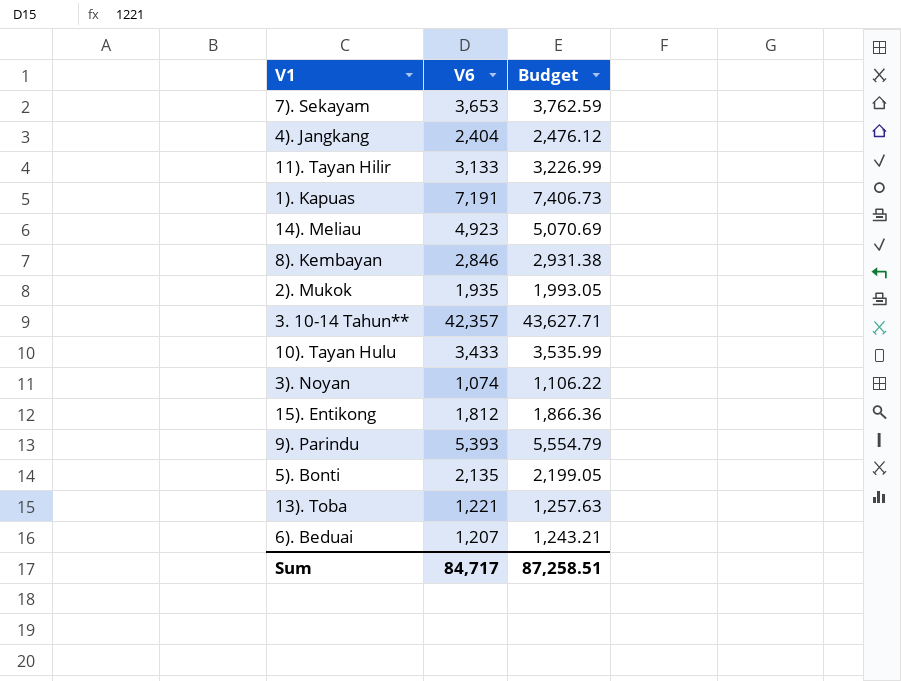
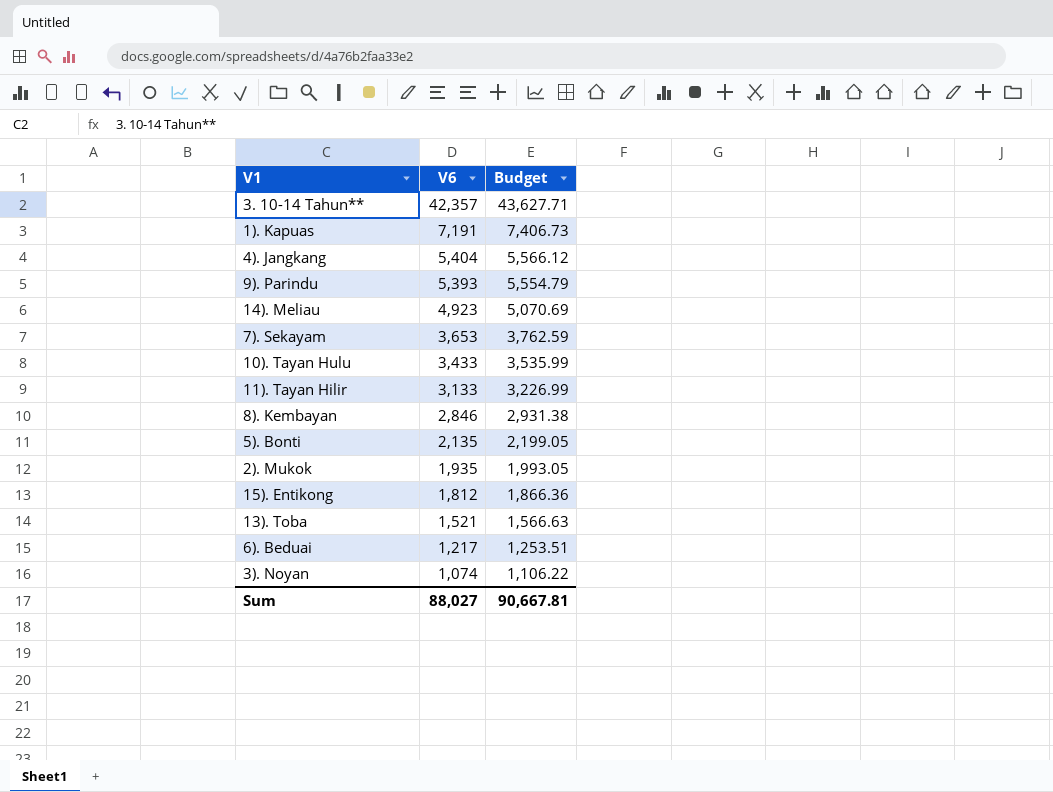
row order: none -> V6 descending
4). Jangkang | V6: 2,404 -> 5,404
4). Jangkang | Budget: 2,476.12 -> 5,566.12
13). Toba | V6: 1,221 -> 1,521
13). Toba | Budget: 1,257.63 -> 1,566.63
6). Beduai | V6: 1,207 -> 1,217
6). Beduai | Budget: 1,243.21 -> 1,253.51
Sum | V6: 84,717 -> 88,027
Sum | Budget: 87,258.51 -> 90,667.81

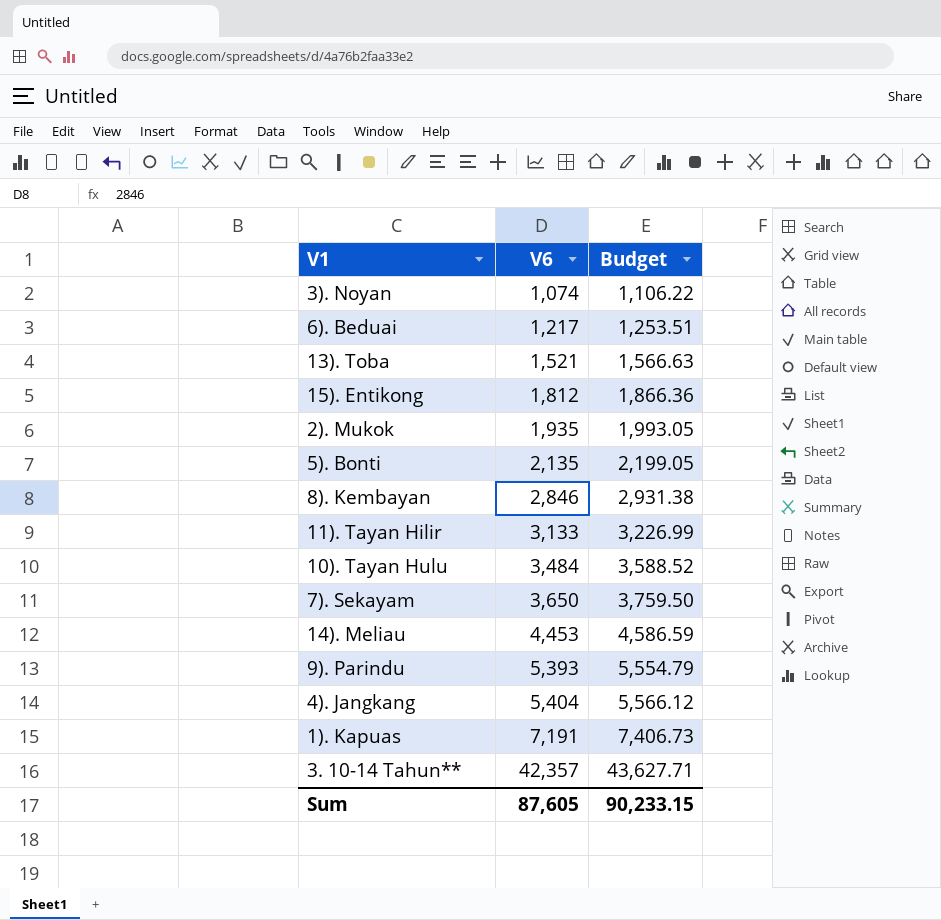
row order: V6 descending -> V6 ascending
10). Tayan Hulu | V6: 3,433 -> 3,484
10). Tayan Hulu | Budget: 3,535.99 -> 3,588.52
7). Sekayam | V6: 3,653 -> 3,650
7). Sekayam | Budget: 3,762.59 -> 3,759.50
14). Meliau | V6: 4,923 -> 4,453
14). Meliau | Budget: 5,070.69 -> 4,586.59
Sum | V6: 88,027 -> 87,605
Sum | Budget: 90,667.81 -> 90,233.15

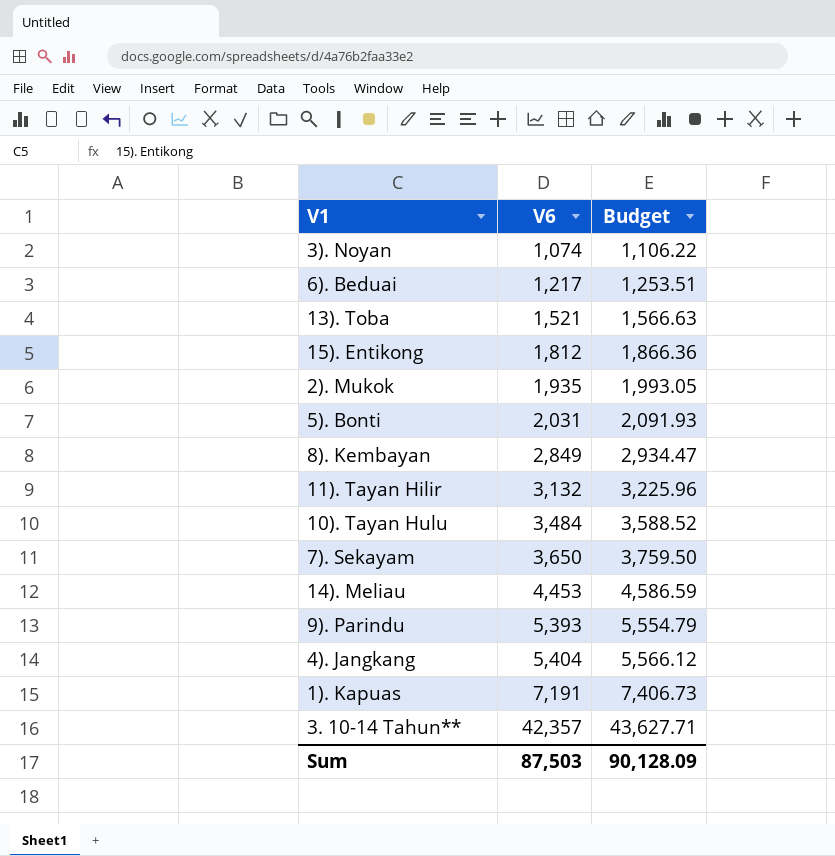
5). Bonti | V6: 2,135 -> 2,031
5). Bonti | Budget: 2,199.05 -> 2,091.93
8). Kembayan | V6: 2,846 -> 2,849
8). Kembayan | Budget: 2,931.38 -> 2,934.47
11). Tayan Hilir | V6: 3,133 -> 3,132
11). Tayan Hilir | Budget: 3,226.99 -> 3,225.96
Sum | V6: 87,605 -> 87,503
Sum | Budget: 90,233.15 -> 90,128.09

